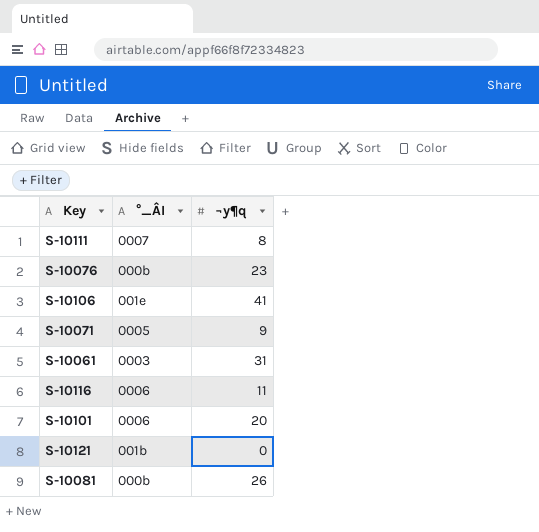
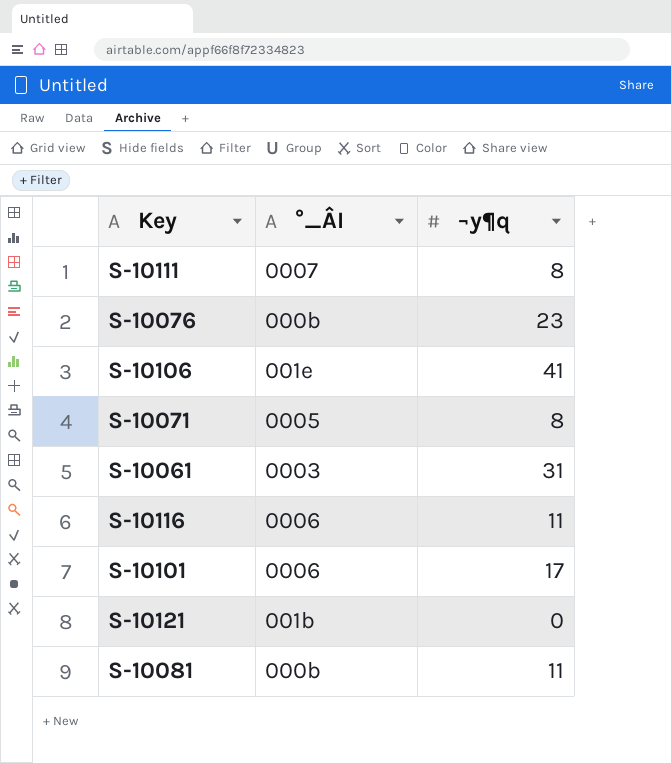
S-10071 | ¬y¶q: 9 -> 8
S-10101 | ¬y¶q: 20 -> 17
S-10081 | ¬y¶q: 26 -> 11

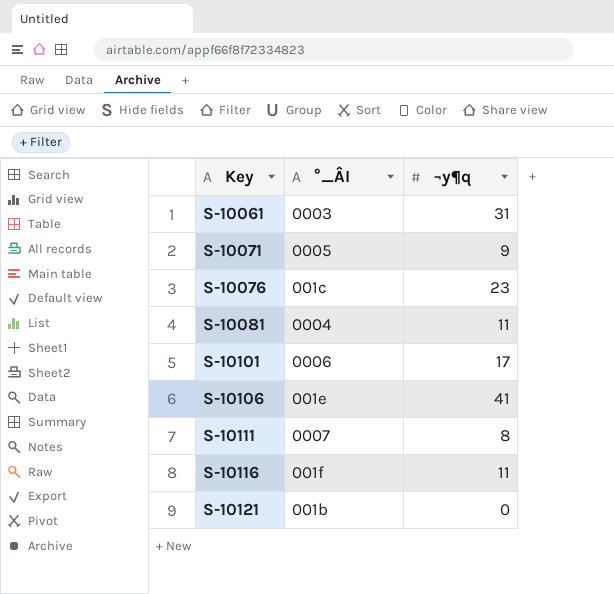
row order: none -> Key ascending
S-10071 | ¬y¶q: 8 -> 9
S-10076 | °_ÂI: 000b -> 001c
S-10081 | °_ÂI: 000b -> 0004
S-10116 | °_ÂI: 0006 -> 001f

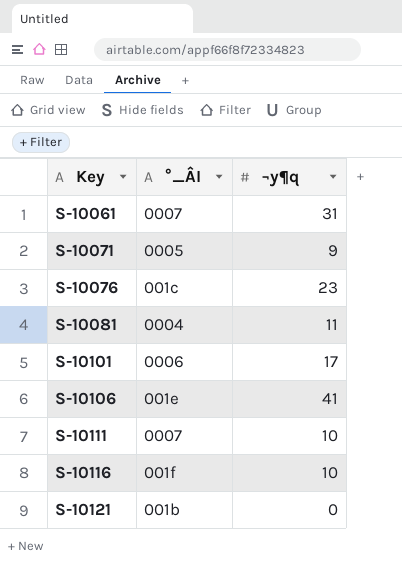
S-10061 | °_ÂI: 0003 -> 0007
S-10111 | ¬y¶q: 8 -> 10
S-10116 | ¬y¶q: 11 -> 10

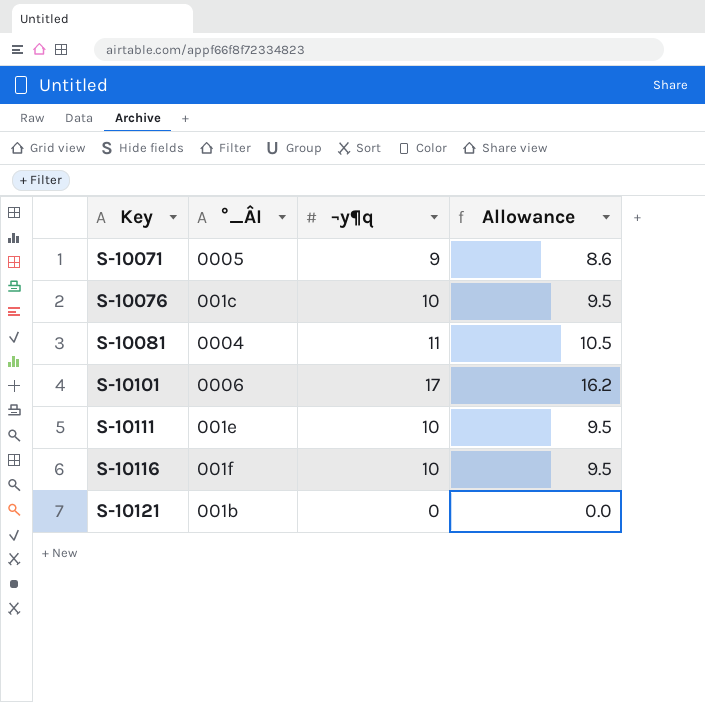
column Allowance | formula: none -> [¬y¶q] * 0.95
row S-10061: 0007 | 31 -> none
row S-10106: 001e | 41 -> none
S-10076 | ¬y¶q: 23 -> 10
S-10111 | °_ÂI: 0007 -> 001e

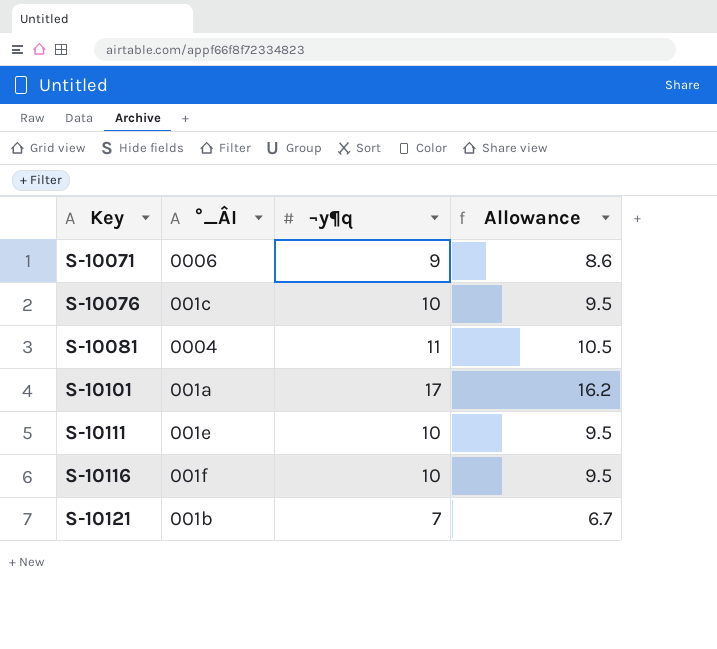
S-10071 | °_ÂI: 0005 -> 0006
S-10101 | °_ÂI: 0006 -> 001a
S-10121 | ¬y¶q: 0 -> 7
S-10121 | Allowance: 0.0 -> 6.7

